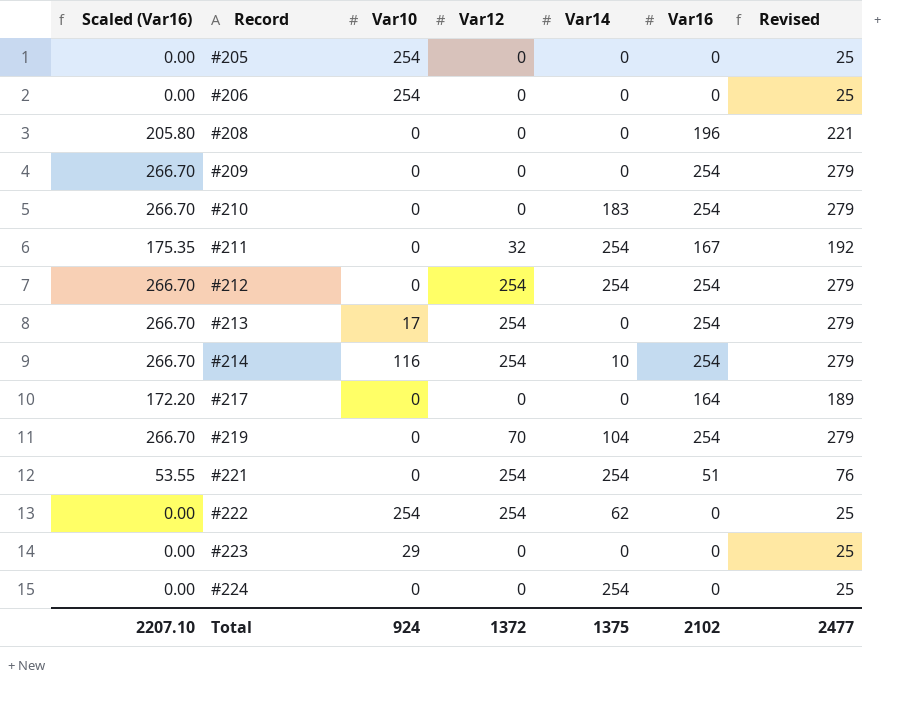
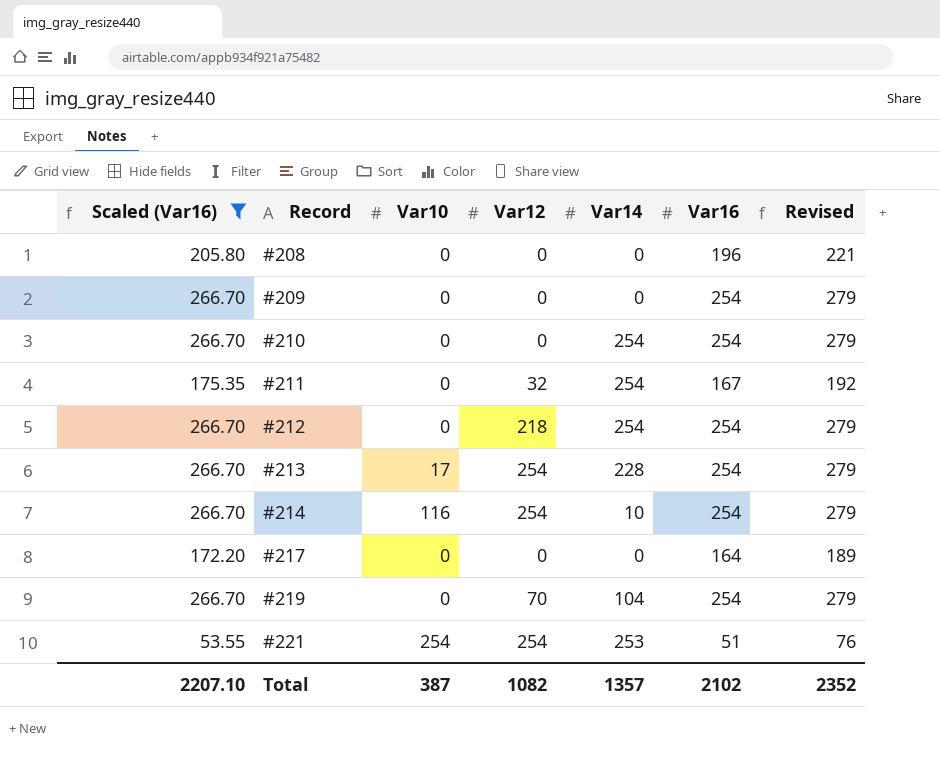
filter: none -> Scaled (Var16) != 0.00
#210 | Var14: 183 -> 254
#212 | Var12: 254 -> 218
#213 | Var14: 0 -> 228
#221 | Var10: 0 -> 254
#221 | Var14: 254 -> 253
Total | Var10: 924 -> 387
Total | Var12: 1372 -> 1082
Total | Var14: 1375 -> 1357
Total | Revised: 2477 -> 2352

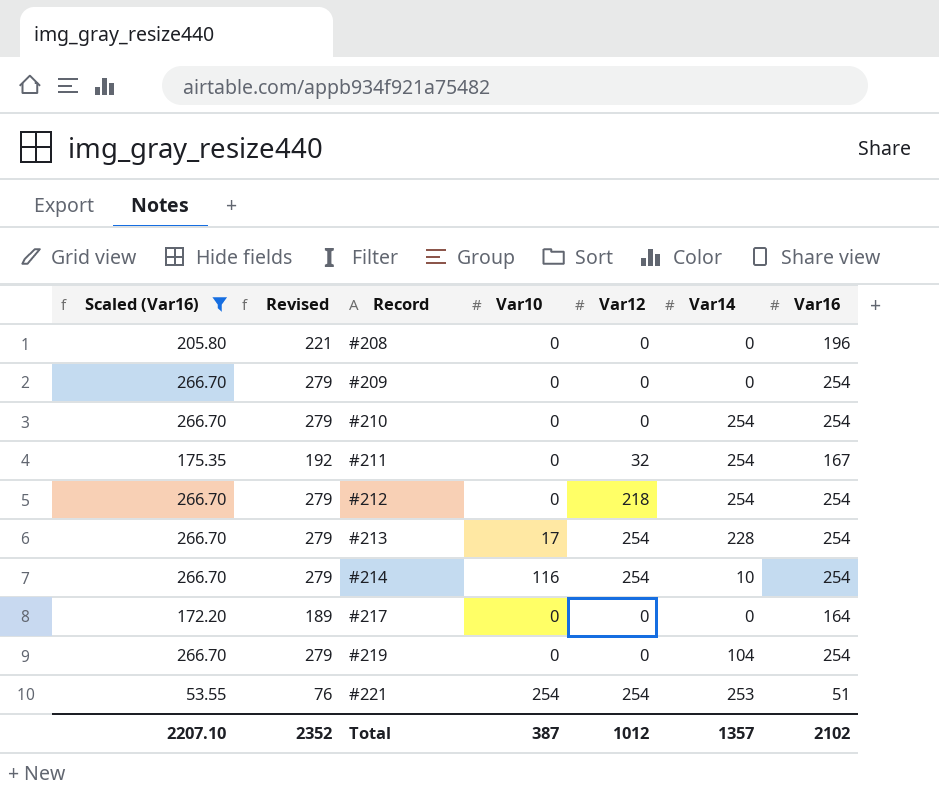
column Revised | position: 7 -> 2
#219 | Var12: 70 -> 0
Total | Var12: 1082 -> 1012

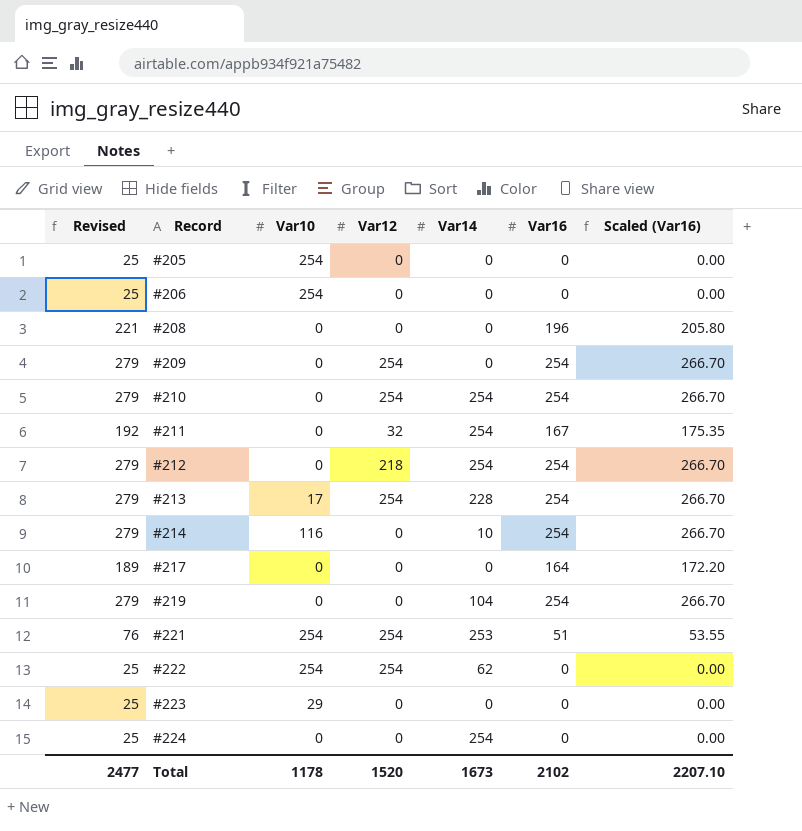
filter: Scaled (Var16) != 0.00 -> none
column Scaled (Var16) | position: 1 -> 7
#209 | Var12: 0 -> 254
#210 | Var12: 0 -> 254
#214 | Var12: 254 -> 0
Total | Revised: 2352 -> 2477
Total | Var10: 387 -> 1178
Total | Var12: 1012 -> 1520
Total | Var14: 1357 -> 1673

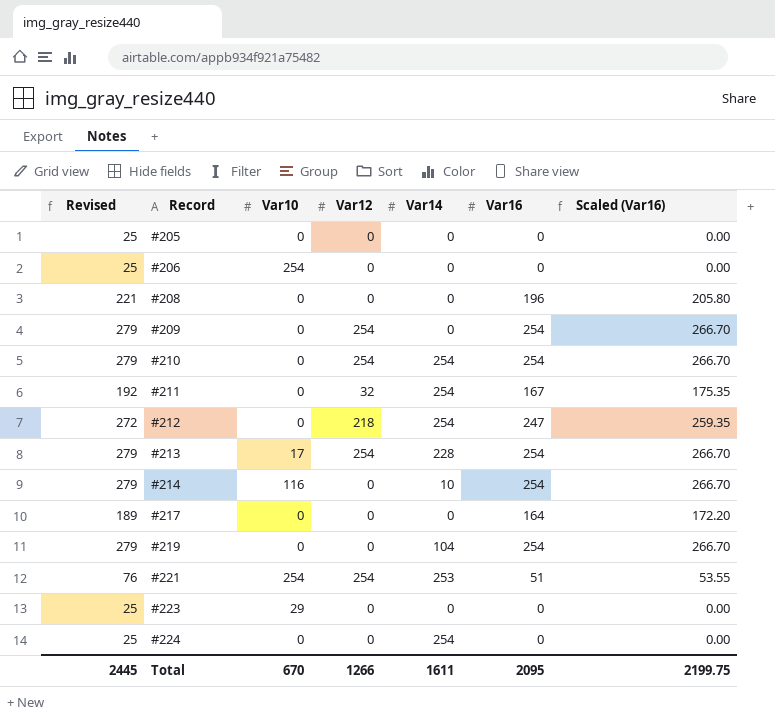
row #222: 25 | 254 | 254 | 62 | 0 | 0.00 -> none
#205 | Var10: 254 -> 0
#212 | Revised: 279 -> 272
#212 | Var16: 254 -> 247
#212 | Scaled (Var16): 266.70 -> 259.35
Total | Revised: 2477 -> 2445
Total | Var10: 1178 -> 670
Total | Var12: 1520 -> 1266
Total | Var14: 1673 -> 1611
Total | Var16: 2102 -> 2095
Total | Scaled (Var16): 2207.10 -> 2199.75

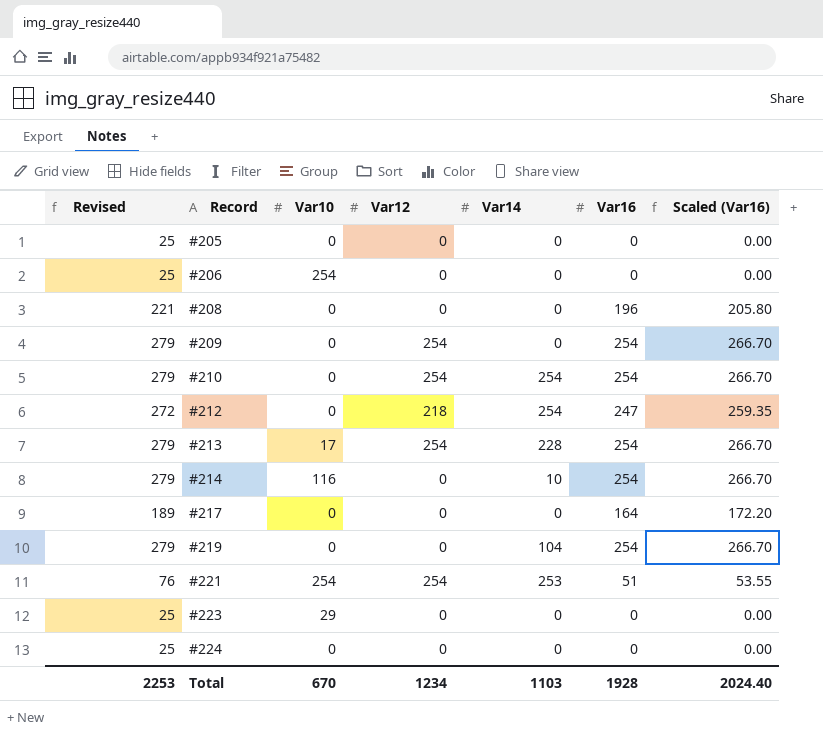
row #211: 192 | 0 | 32 | 254 | 167 | 175.35 -> none
#224 | Var14: 254 -> 0
Total | Revised: 2445 -> 2253
Total | Var12: 1266 -> 1234
Total | Var14: 1611 -> 1103
Total | Var16: 2095 -> 1928
Total | Scaled (Var16): 2199.75 -> 2024.40

